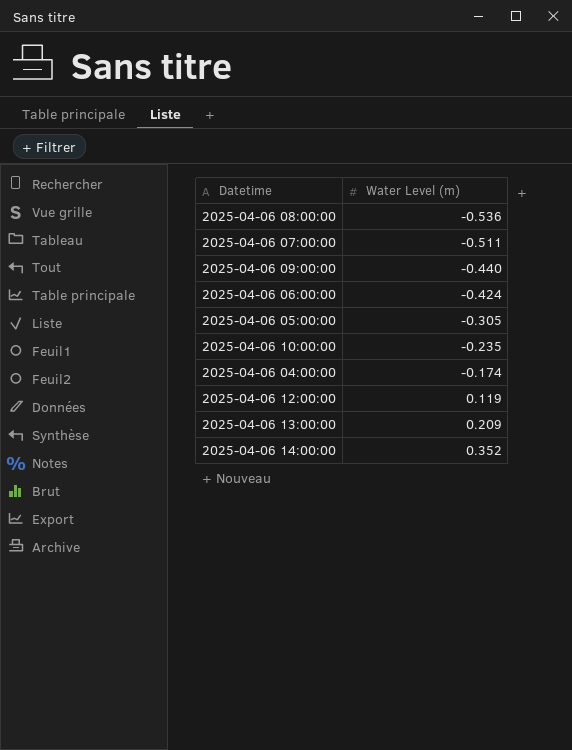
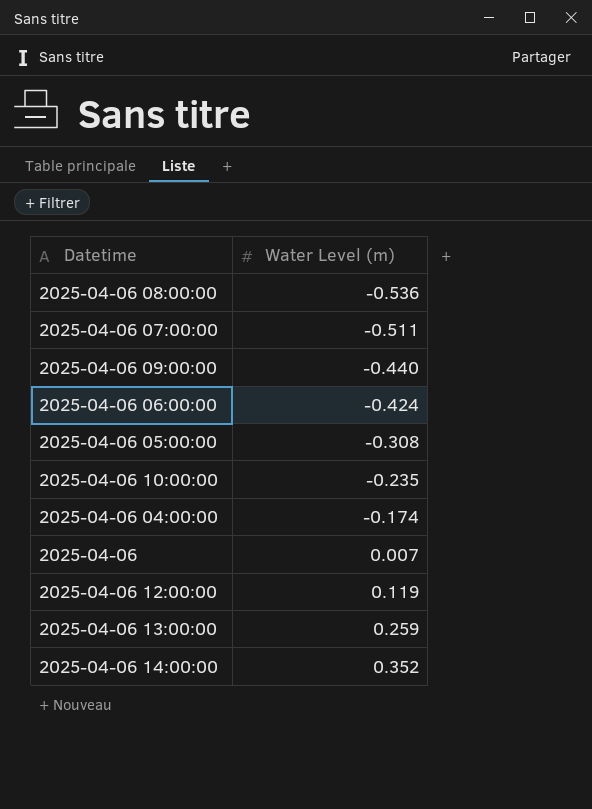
2025-04-06 05:00:00 | Water Level (m): -0.305 -> -0.308
row 2025-04-06: none -> 0.007
2025-04-06 13:00:00 | Water Level (m): 0.209 -> 0.259

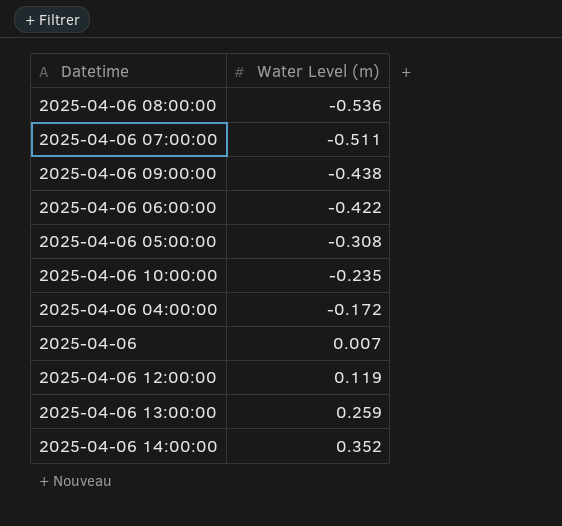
2025-04-06 09:00:00 | Water Level (m): -0.440 -> -0.438
2025-04-06 06:00:00 | Water Level (m): -0.424 -> -0.422
2025-04-06 04:00:00 | Water Level (m): -0.174 -> -0.172

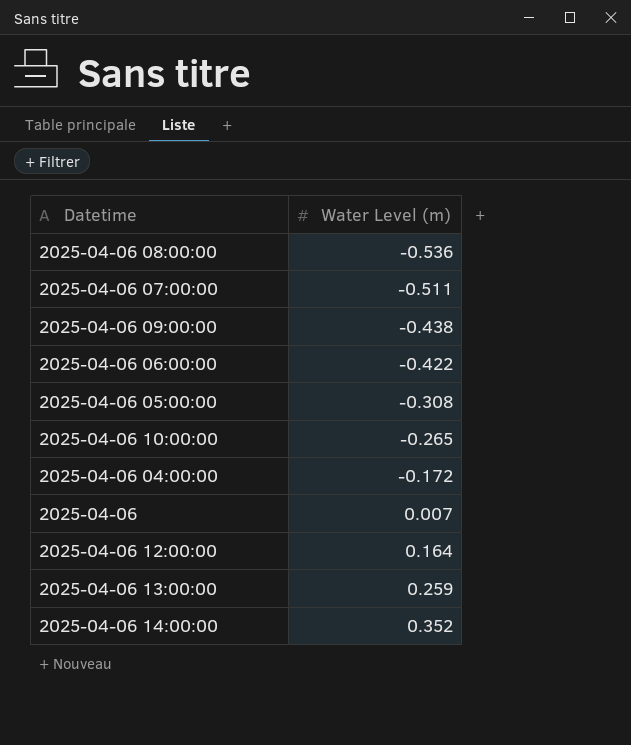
2025-04-06 10:00:00 | Water Level (m): -0.235 -> -0.265
2025-04-06 12:00:00 | Water Level (m): 0.119 -> 0.164

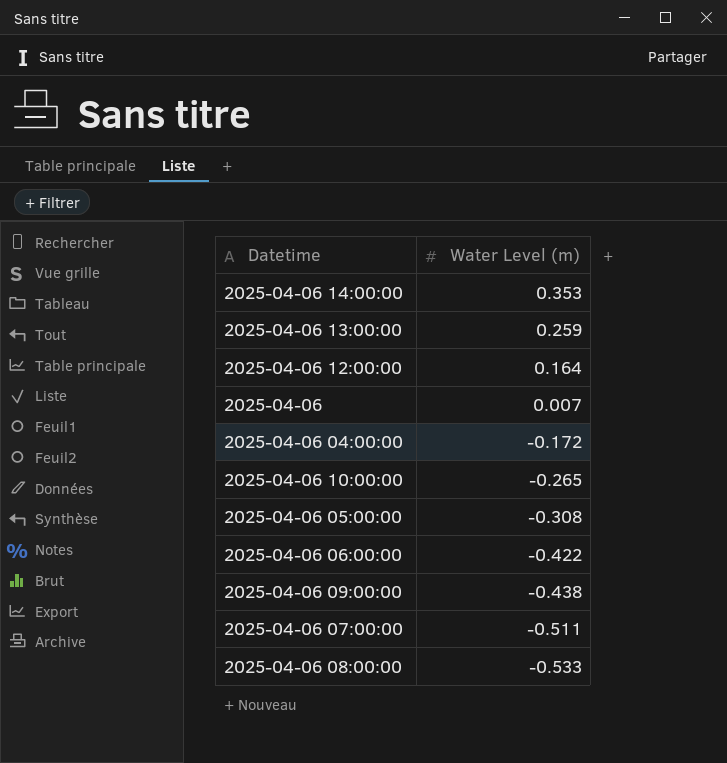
row order: Water Level (m) ascending -> Water Level (m) descending
2025-04-06 14:00:00 | Water Level (m): 0.352 -> 0.353
2025-04-06 08:00:00 | Water Level (m): -0.536 -> -0.533

